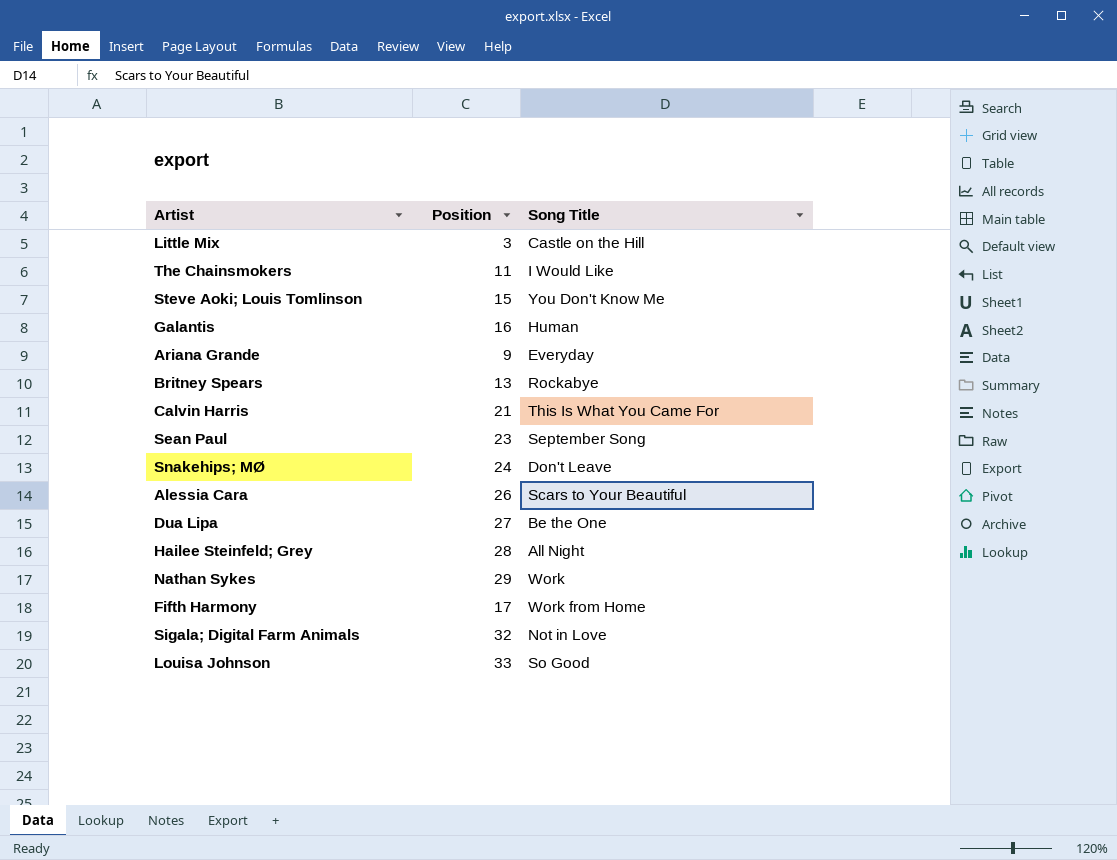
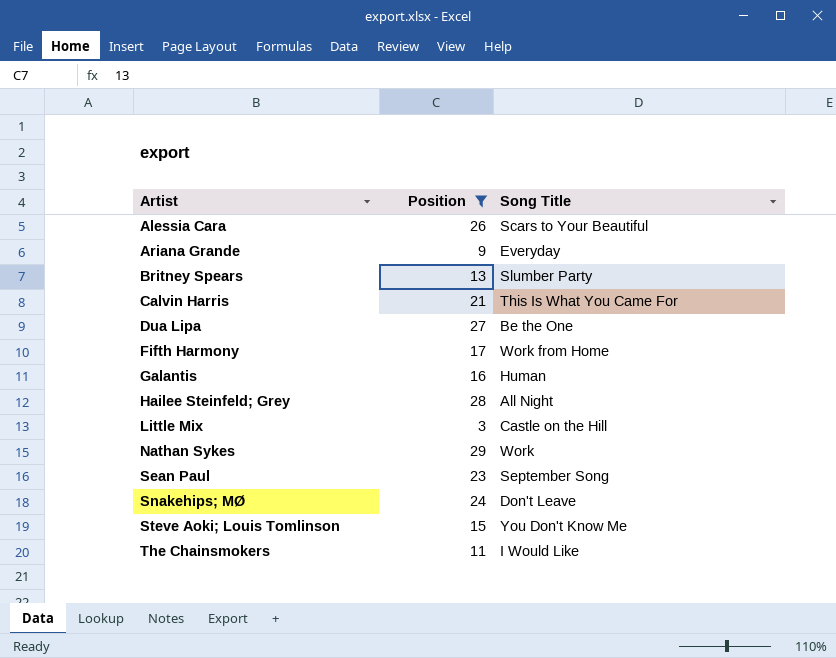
filter: none -> Position <= 29
row order: none -> Artist ascending
Britney Spears | Song Title: Rockabye -> Slumber Party

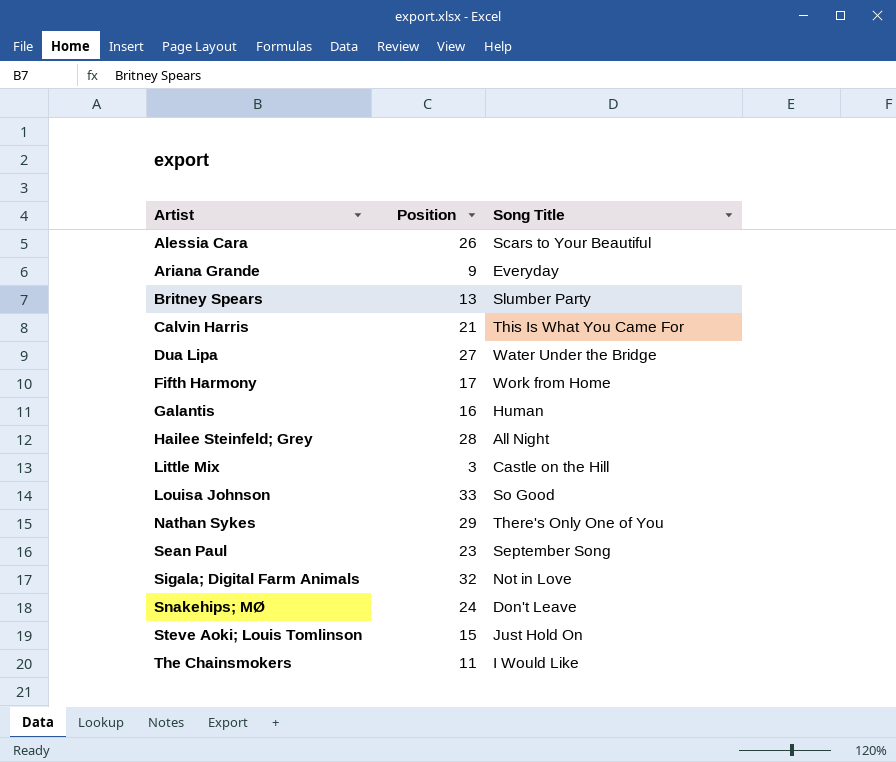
filter: Position <= 29 -> none
Dua Lipa | Song Title: Be the One -> Water Under the Bridge
Nathan Sykes | Song Title: Work -> There's Only One of You
Steve Aoki; Louis Tomlinson | Song Title: You Don't Know Me -> Just Hold On

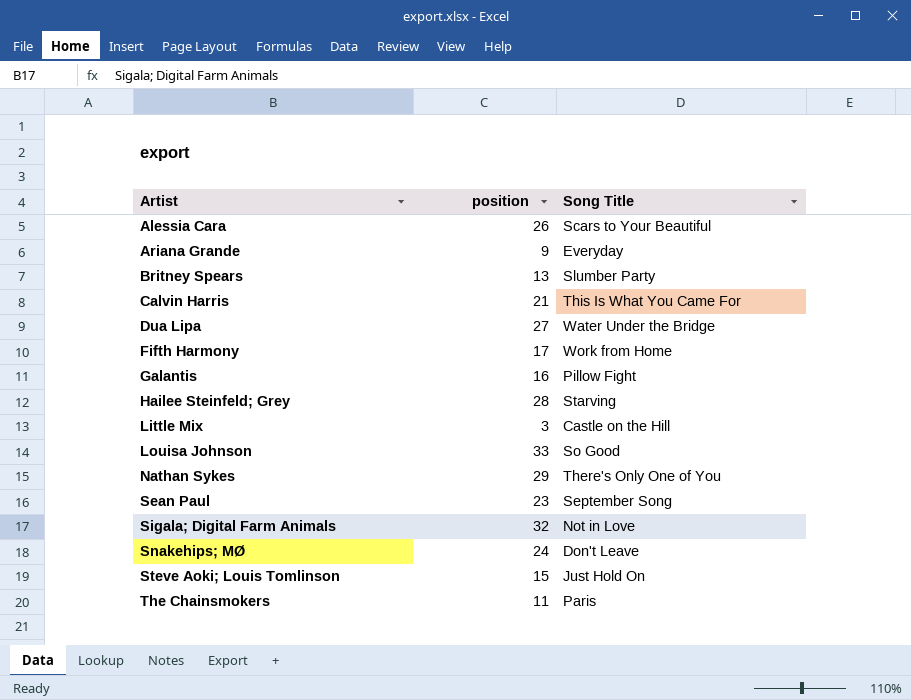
column name: Position -> position
Galantis | Song Title: Human -> Pillow Fight
Hailee Steinfeld; Grey | Song Title: All Night -> Starving
The Chainsmokers | Song Title: I Would Like -> Paris

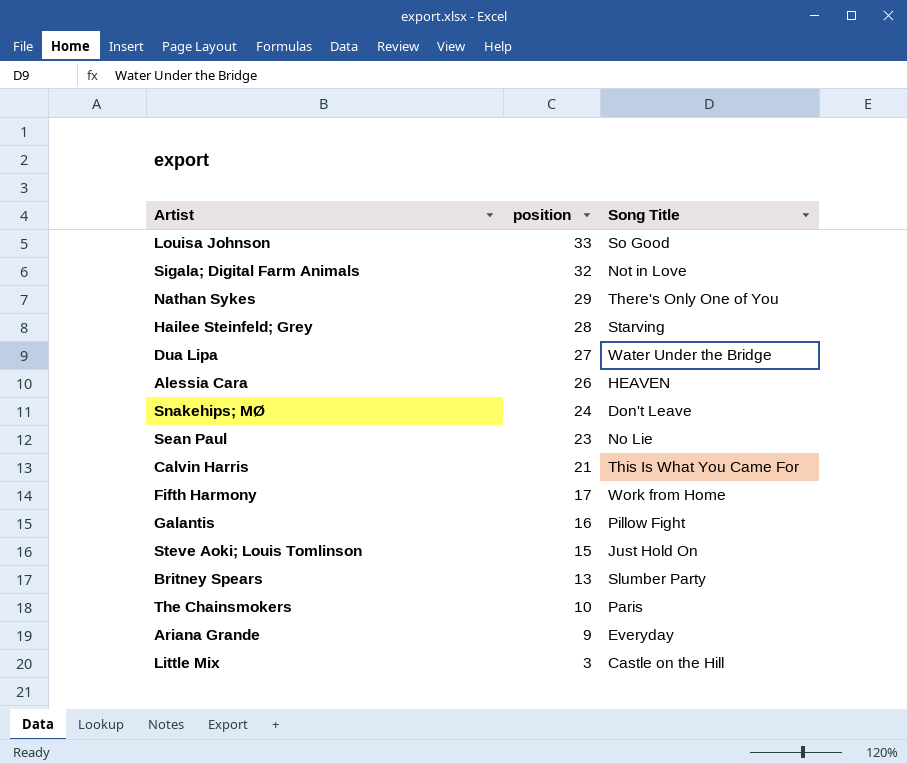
row order: Artist ascending -> position descending
Alessia Cara | Song Title: Scars to Your Beautiful -> HEAVEN
Sean Paul | Song Title: September Song -> No Lie
The Chainsmokers | position: 11 -> 10

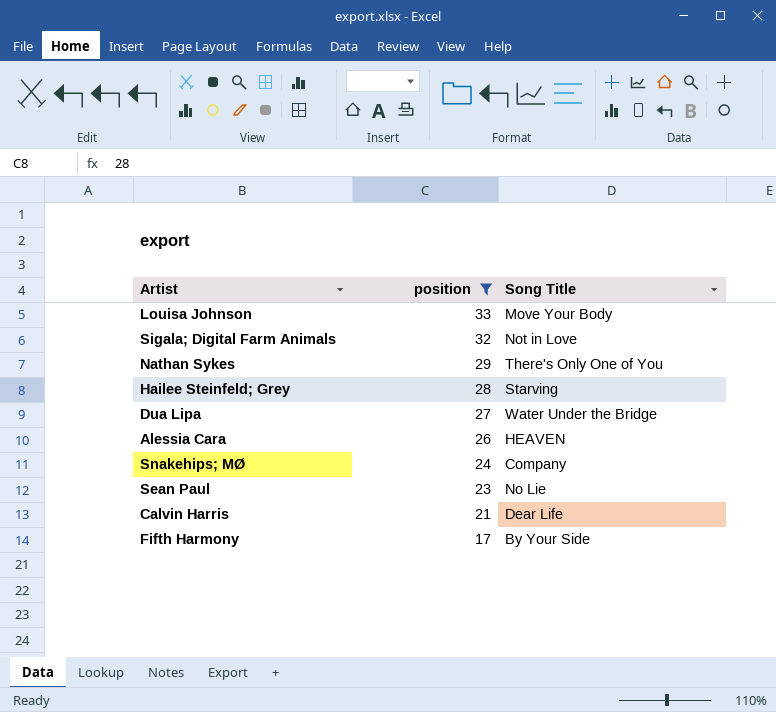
filter: none -> position >= 17
Louisa Johnson | Song Title: So Good -> Move Your Body
Snakehips; MØ | Song Title: Don't Leave -> Company
Calvin Harris | Song Title: This Is What You Came For -> Dear Life
Fifth Harmony | Song Title: Work from Home -> By Your Side

